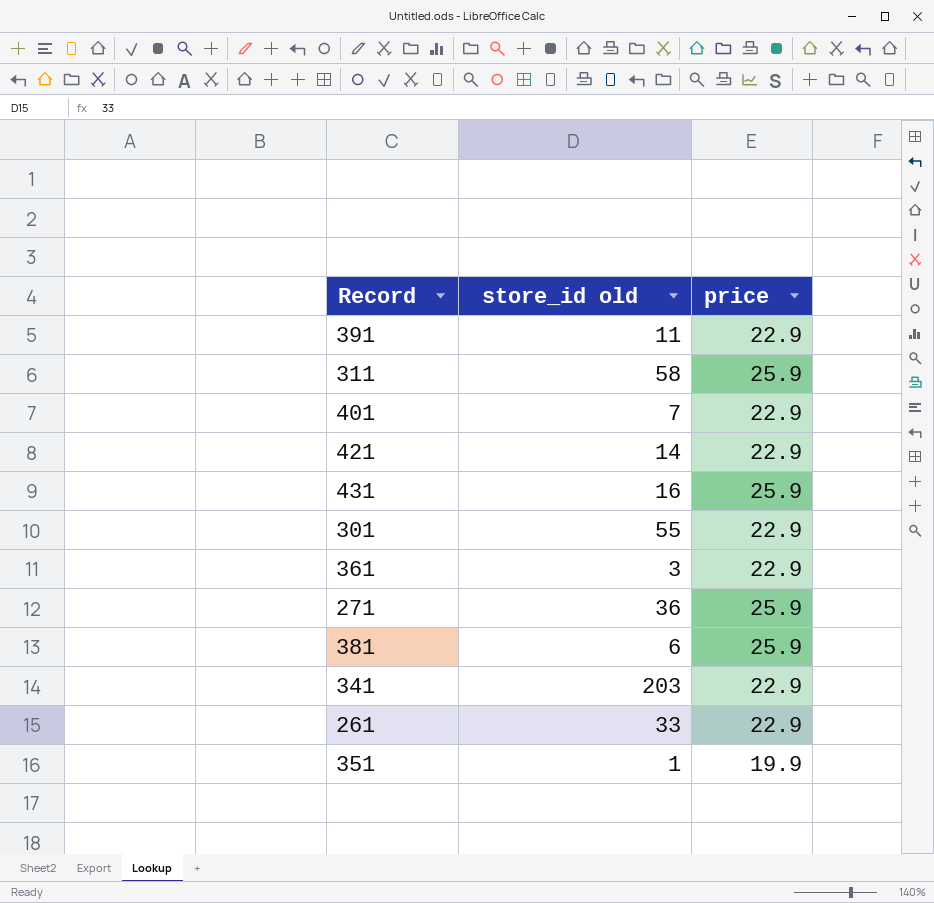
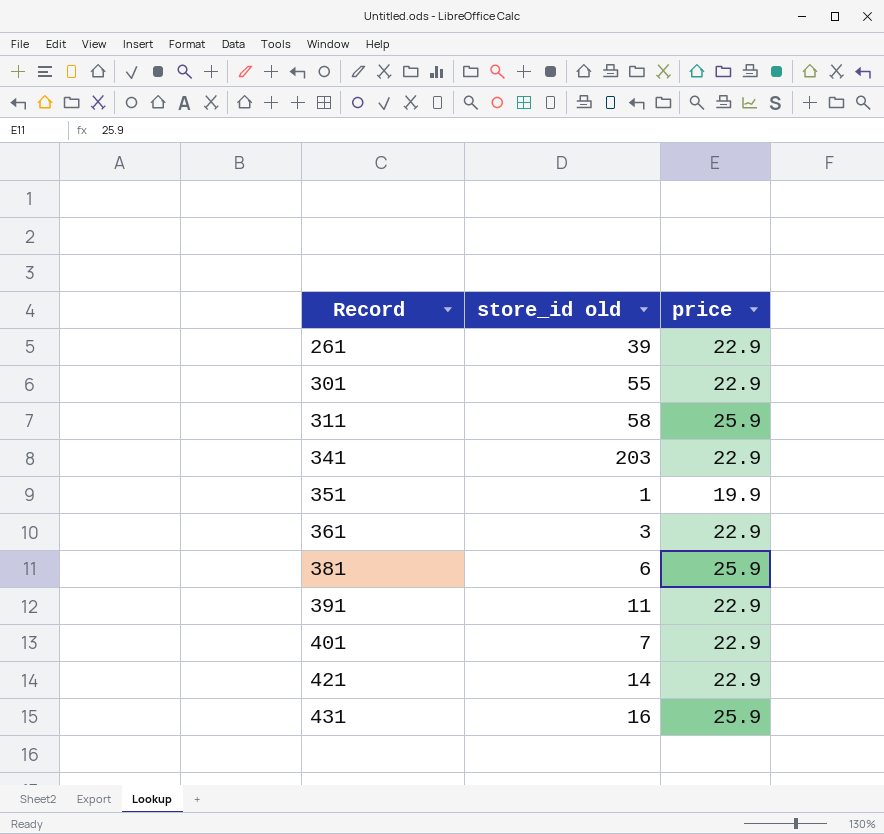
row order: none -> Record ascending
row 271: 36 | 25.9 -> none
261 | store_id old: 33 -> 39

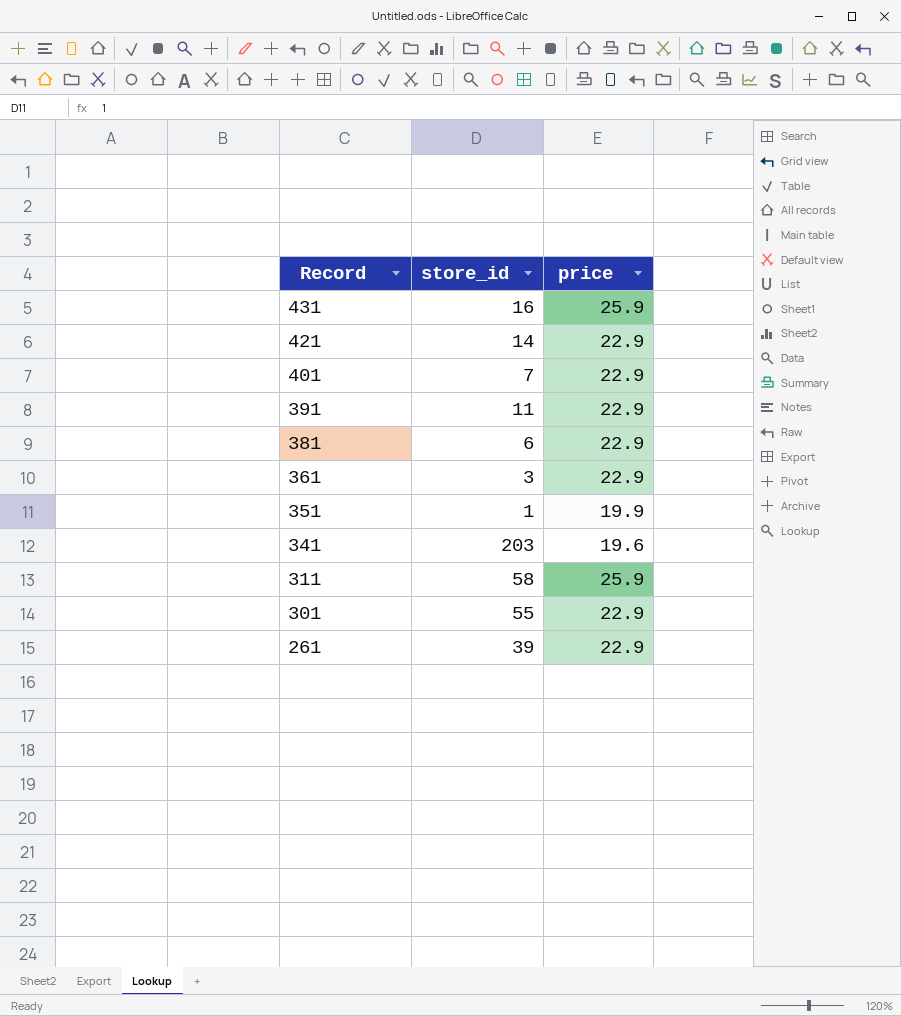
row order: Record ascending -> Record descending
column name: store_id old -> store_id
381 | price: 25.9 -> 22.9
341 | price: 22.9 -> 19.6

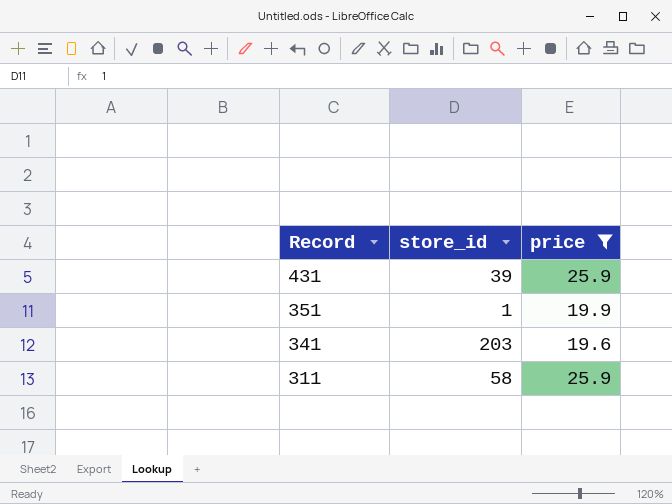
filter: none -> price != 22.9
431 | store_id: 16 -> 39

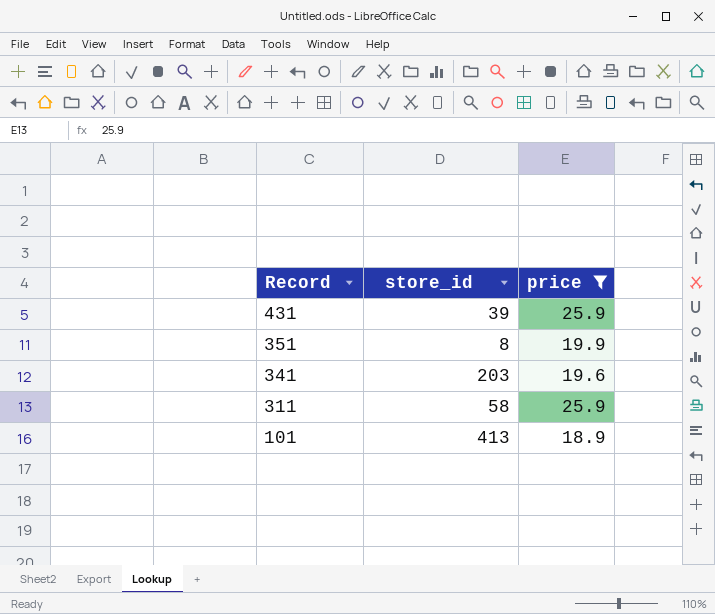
351 | store_id: 1 -> 8
row 101: none -> 413 | 18.9

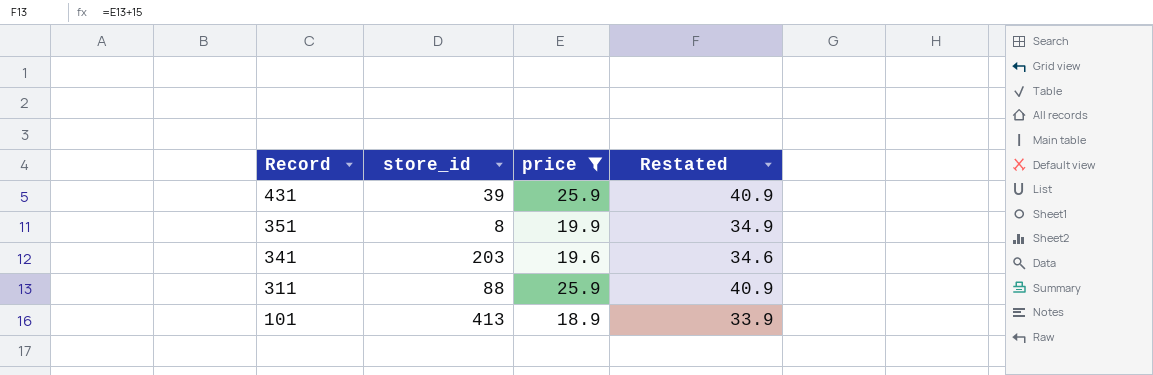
column Restated | formula: none -> [price] + 15
311 | store_id: 58 -> 88

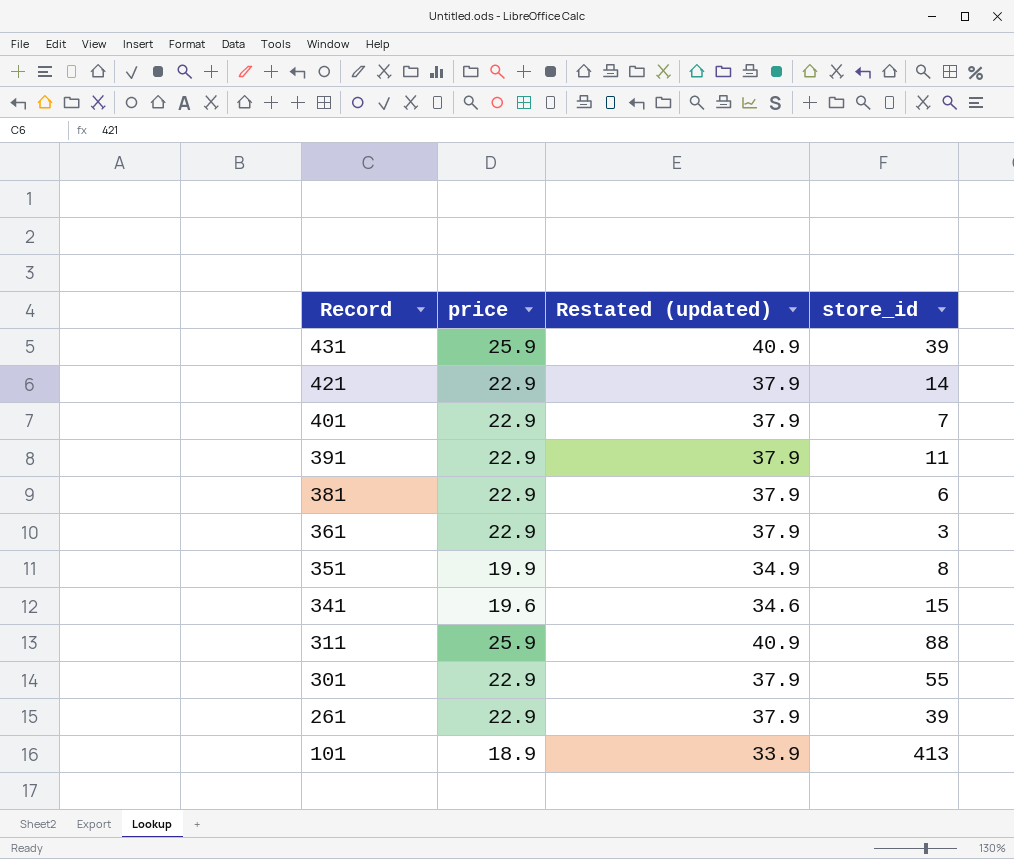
filter: price != 22.9 -> none
column name: Restated -> Restated (updated)
column store_id | position: 2 -> 4
341 | store_id: 203 -> 15

